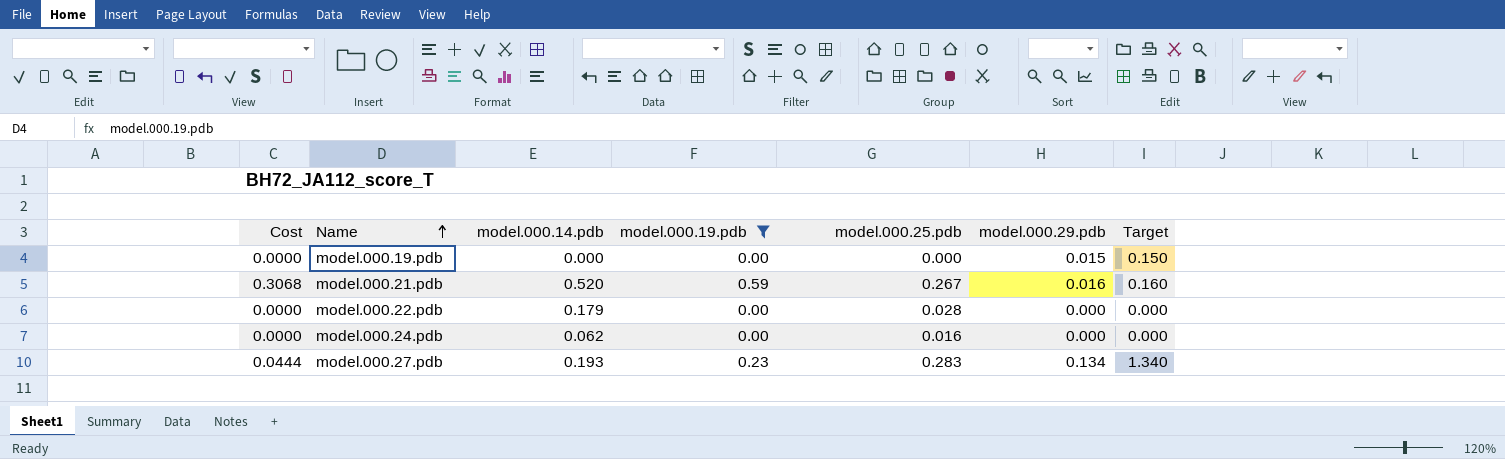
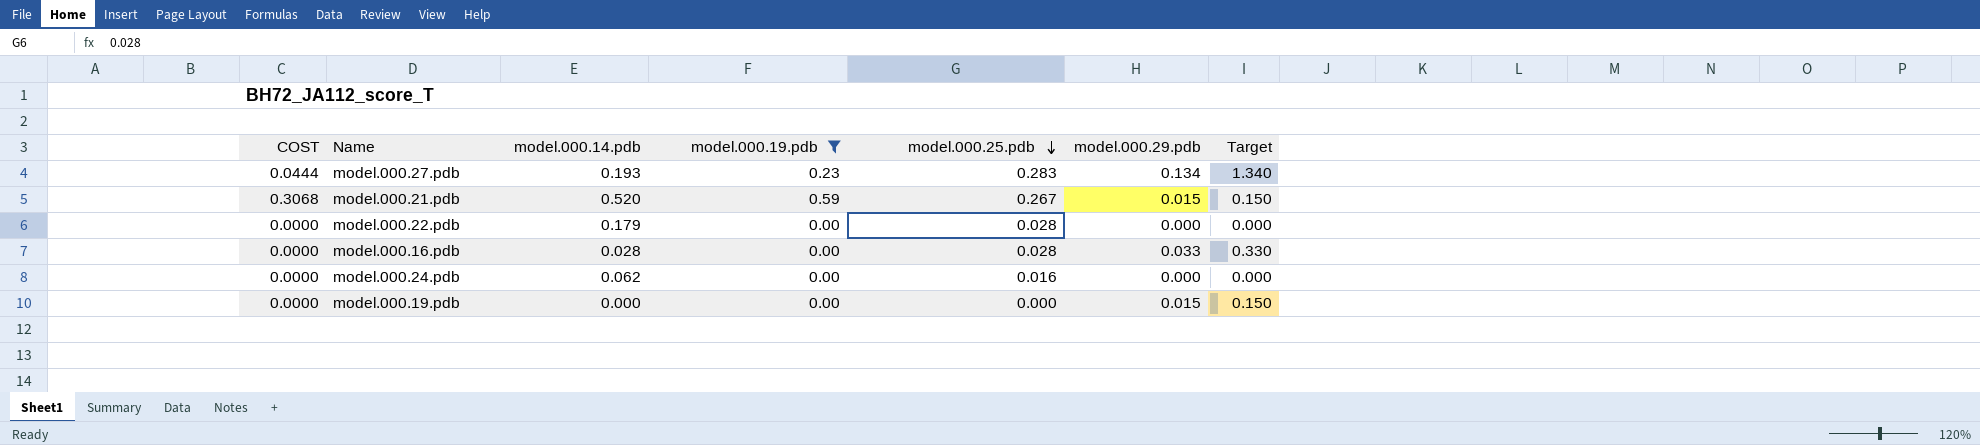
row order: Name ascending -> model.000.25.pdb descending
column name: Cost -> COST
model.000.21.pdb | model.000.29.pdb: 0.016 -> 0.015
model.000.21.pdb | Target: 0.160 -> 0.150
row model.000.16.pdb: none -> 0.0000 | 0.028 | 0.00 | 0.028 | 0.033 | 0.330

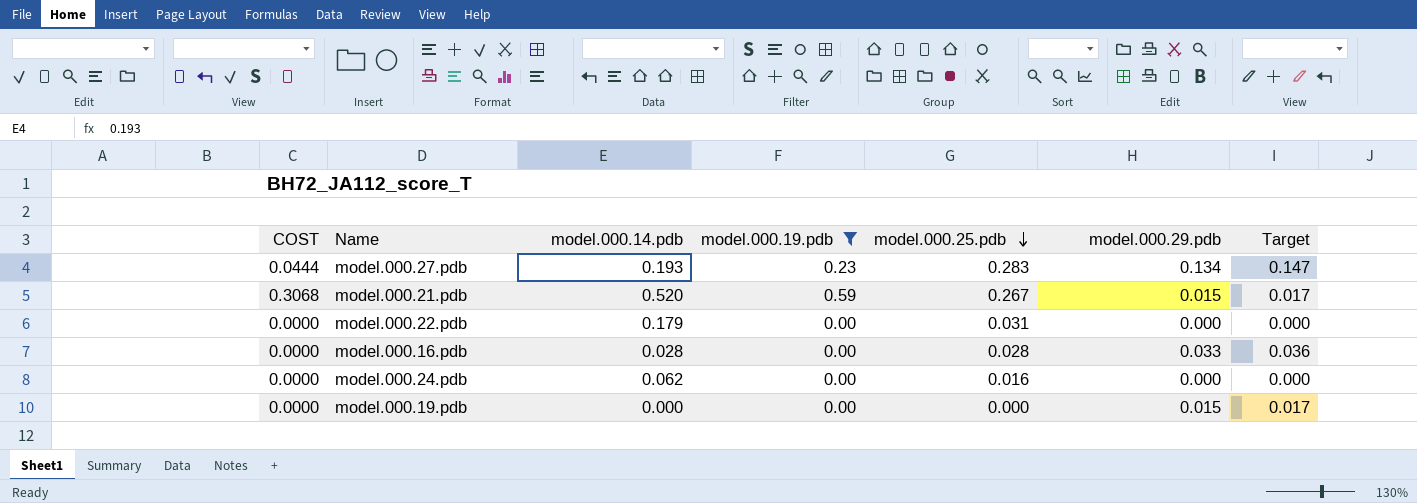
column Target | formula: [model.000.29.pdb] * 10 -> [model.000.29.pdb] * 1.1
model.000.22.pdb | model.000.25.pdb: 0.028 -> 0.031

